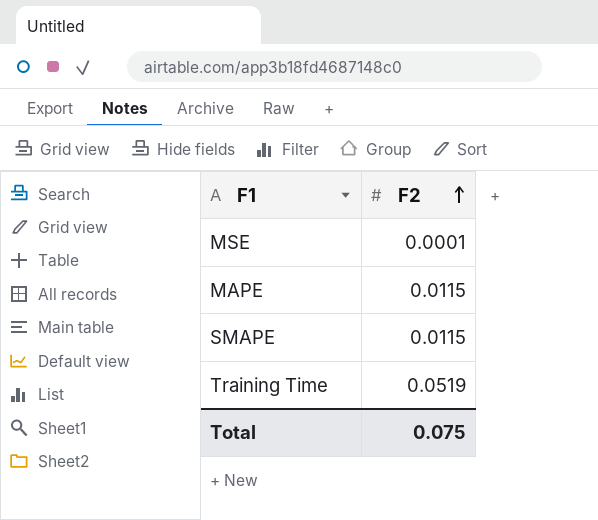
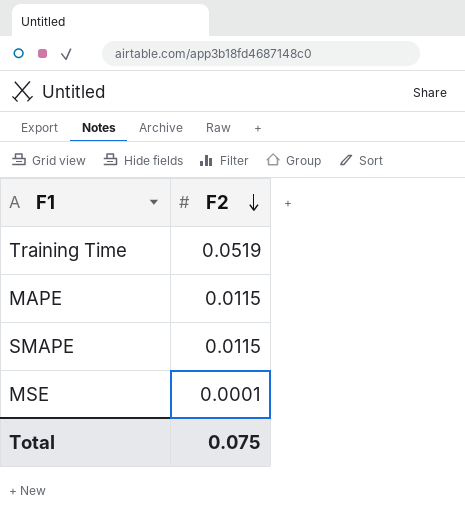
row order: F2 ascending -> F2 descending

